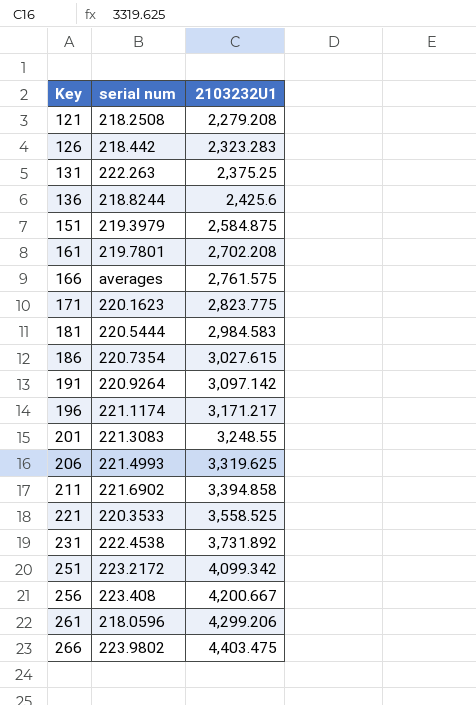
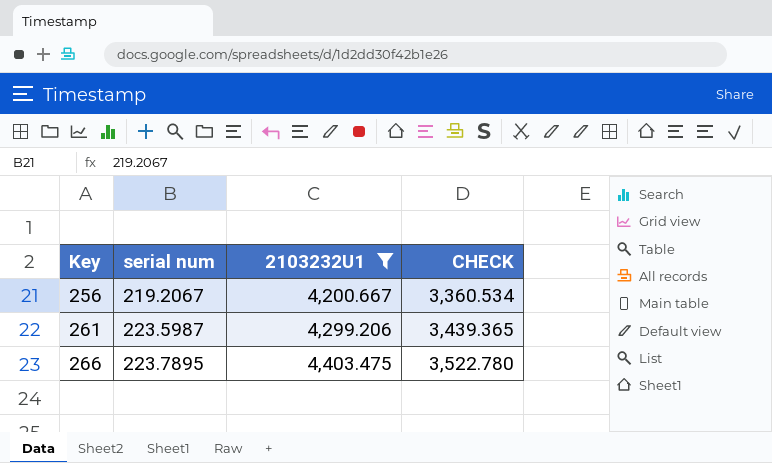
filter: none -> 2103232U1 >= 4,200.667
column CHECK | formula: none -> [2103232U1] * 0.8
256 | serial num: 223.408 -> 219.2067
261 | serial num: 218.0596 -> 223.5987
266 | serial num: 223.9802 -> 223.7895

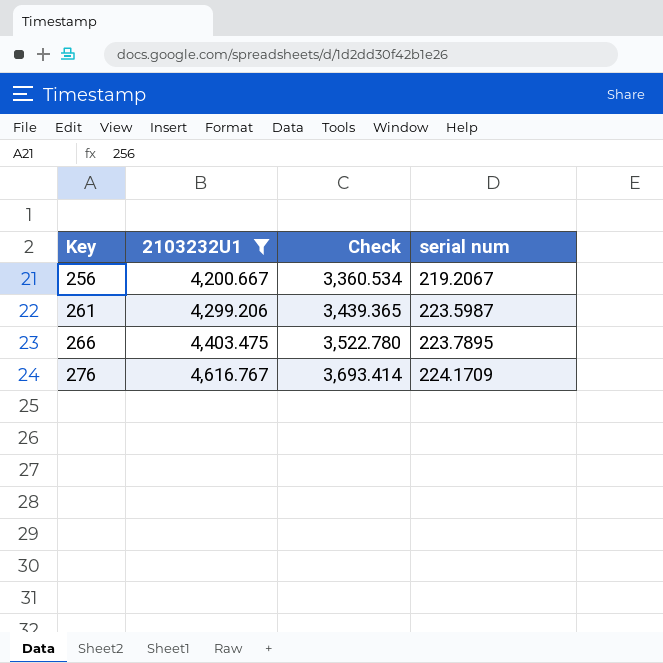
column name: CHECK -> Check
column serial num | position: 2 -> 4
row 276: none -> 4,616.767 | 3,693.414 | 224.1709

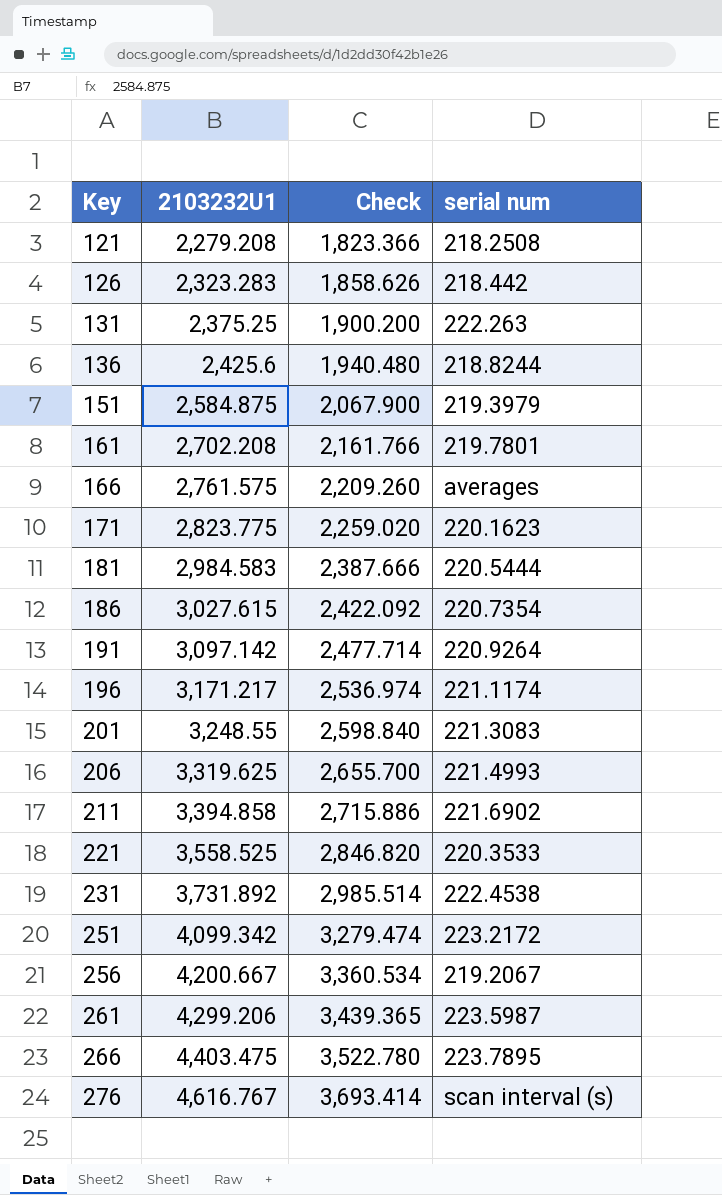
filter: 2103232U1 >= 4,200.667 -> none
276 | serial num: 224.1709 -> scan interval (s)

